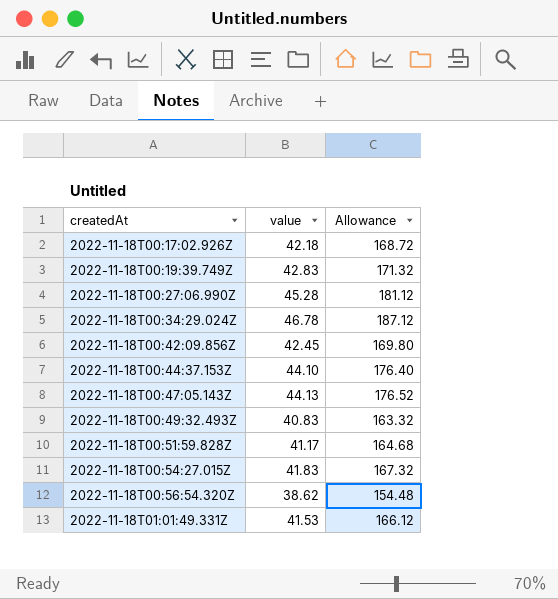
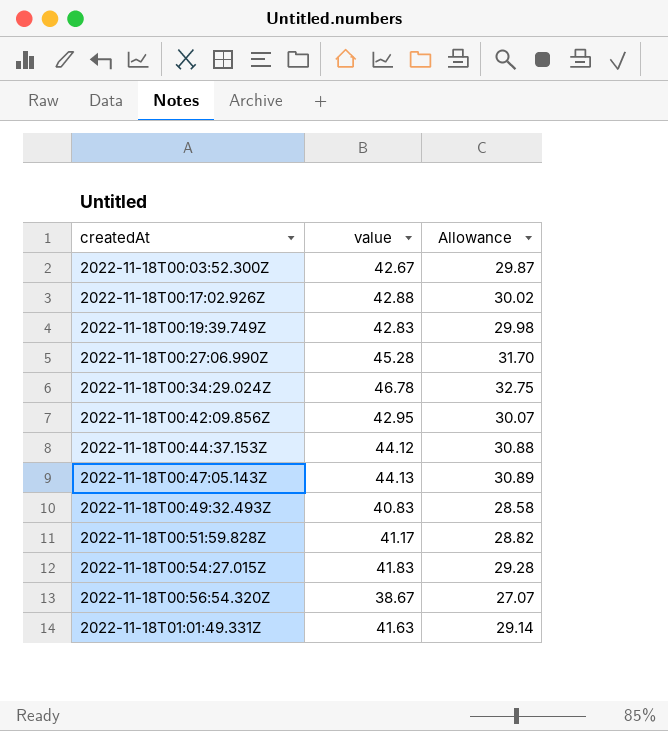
column Allowance | formula: [value] * 4 -> [value] * 0.7
row 2022-11-18T00:03:52.300Z: none -> 42.67 | 29.87
2022-11-18T00:17:02.926Z | value: 42.18 -> 42.88
2022-11-18T00:42:09.856Z | value: 42.45 -> 42.95
2022-11-18T00:44:37.153Z | value: 44.10 -> 44.12
2022-11-18T00:56:54.320Z | value: 38.62 -> 38.67
2022-11-18T01:01:49.331Z | value: 41.53 -> 41.63

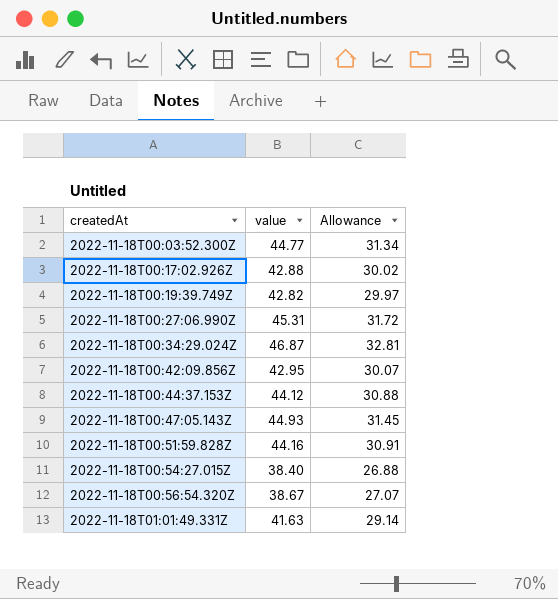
row 2022-11-18T00:49:32.493Z: 40.83 | 28.58 -> none
2022-11-18T00:03:52.300Z | value: 42.67 -> 44.77
2022-11-18T00:03:52.300Z | Allowance: 29.87 -> 31.34
2022-11-18T00:19:39.749Z | value: 42.83 -> 42.82
2022-11-18T00:19:39.749Z | Allowance: 29.98 -> 29.97
2022-11-18T00:27:06.990Z | value: 45.28 -> 45.31
2022-11-18T00:27:06.990Z | Allowance: 31.70 -> 31.72
2022-11-18T00:34:29.024Z | value: 46.78 -> 46.87
2022-11-18T00:34:29.024Z | Allowance: 32.75 -> 32.81
2022-11-18T00:47:05.143Z | value: 44.13 -> 44.93
2022-11-18T00:47:05.143Z | Allowance: 30.89 -> 31.45
2022-11-18T00:51:59.828Z | value: 41.17 -> 44.16
2022-11-18T00:51:59.828Z | Allowance: 28.82 -> 30.91
2022-11-18T00:54:27.015Z | value: 41.83 -> 38.40
2022-11-18T00:54:27.015Z | Allowance: 29.28 -> 26.88

